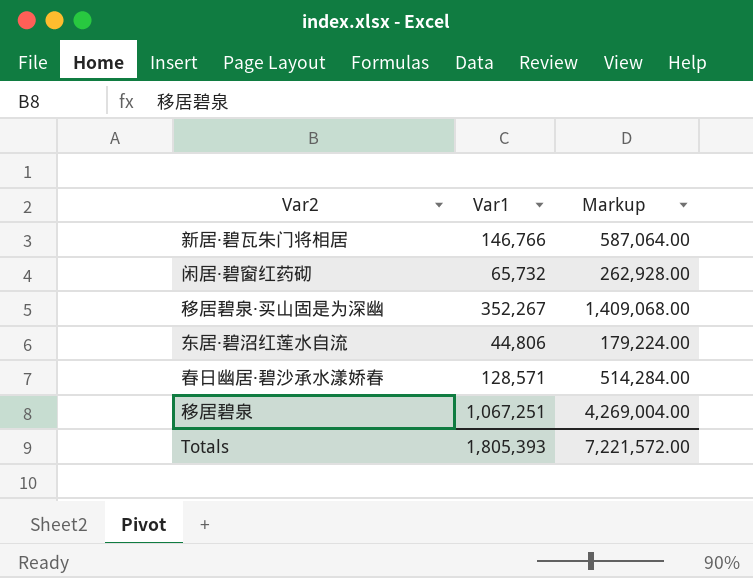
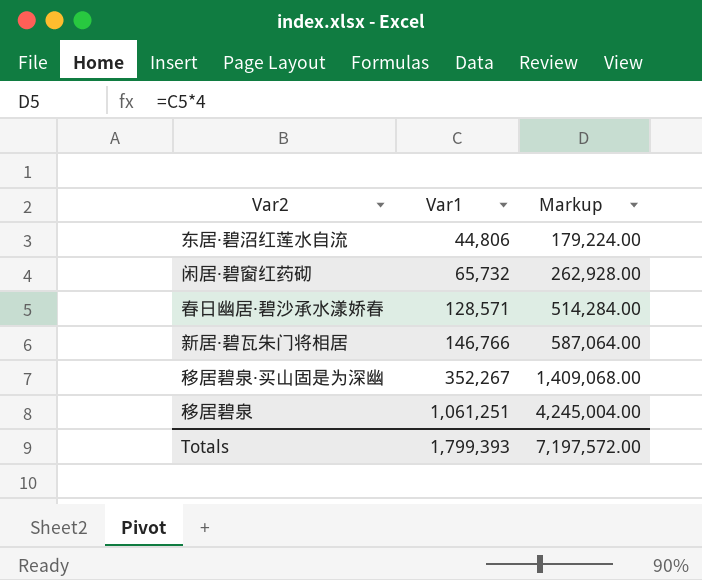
row order: none -> Var1 ascending
移居碧泉 | Var1: 1,067,251 -> 1,061,251
移居碧泉 | Markup: 4,269,004.00 -> 4,245,004.00
Totals | Var1: 1,805,393 -> 1,799,393
Totals | Markup: 7,221,572.00 -> 7,197,572.00

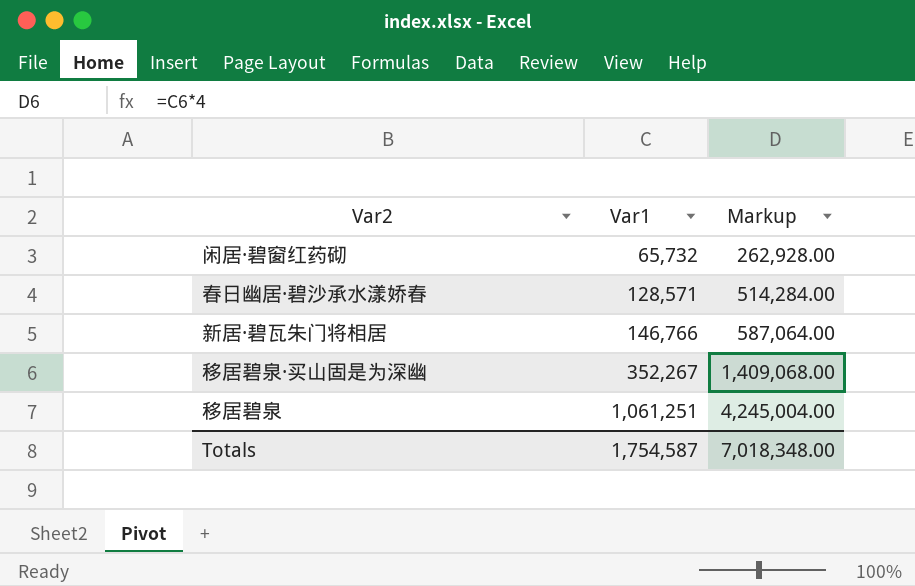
row 东居·碧沼红莲水自流: 44,806 | 179,224.00 -> none
Totals | Var1: 1,799,393 -> 1,754,587
Totals | Markup: 7,197,572.00 -> 7,018,348.00

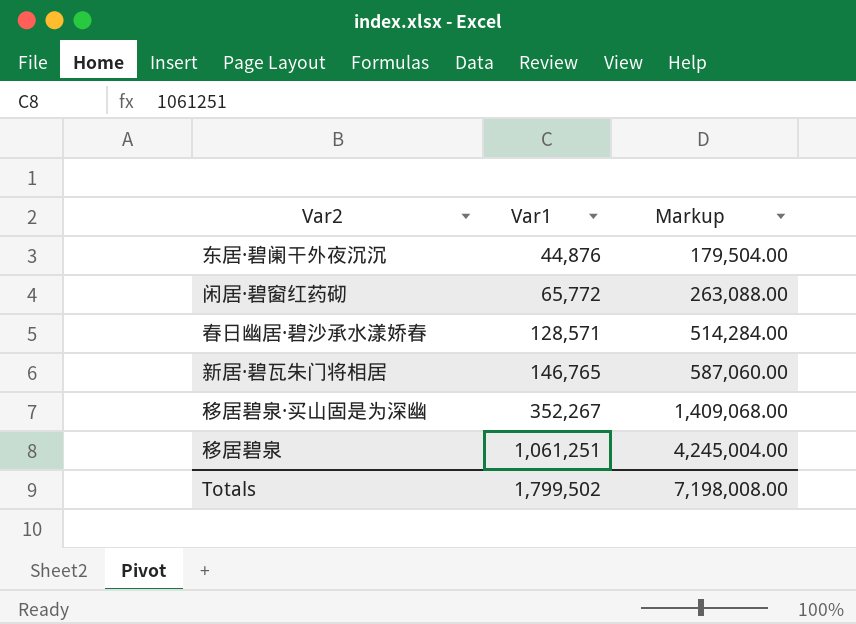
row 东居·碧阑干外夜沉沉: none -> 44,876 | 179,504.00
闲居·碧窗红药砌 | Var1: 65,732 -> 65,772
闲居·碧窗红药砌 | Markup: 262,928.00 -> 263,088.00
新居·碧瓦朱门将相居 | Var1: 146,766 -> 146,765
新居·碧瓦朱门将相居 | Markup: 587,064.00 -> 587,060.00
Totals | Var1: 1,754,587 -> 1,799,502
Totals | Markup: 7,018,348.00 -> 7,198,008.00

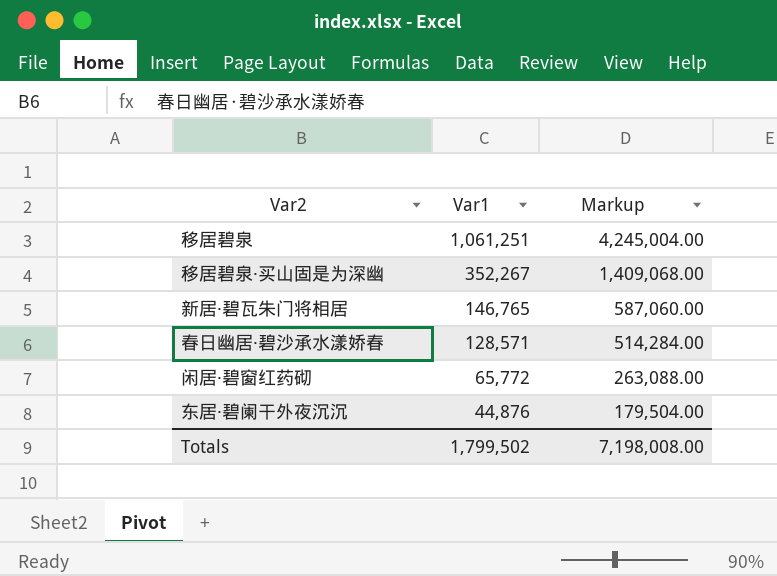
row order: Var1 ascending -> Var1 descending

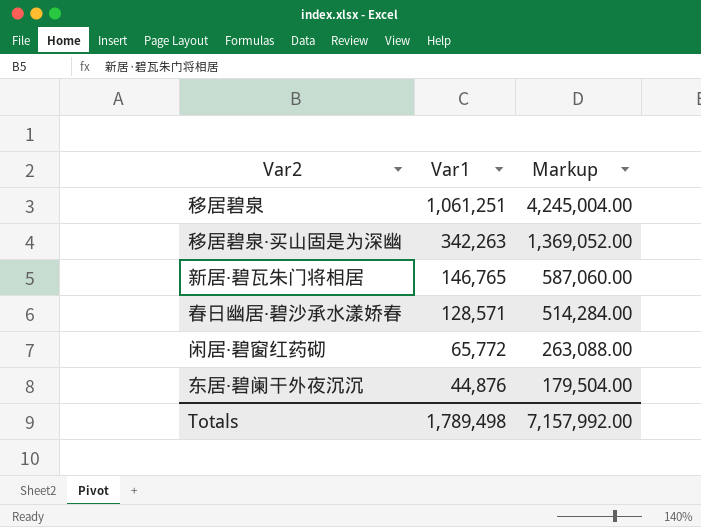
移居碧泉·买山固是为深幽 | Var1: 352,267 -> 342,263
移居碧泉·买山固是为深幽 | Markup: 1,409,068.00 -> 1,369,052.00
Totals | Var1: 1,799,502 -> 1,789,498
Totals | Markup: 7,198,008.00 -> 7,157,992.00

